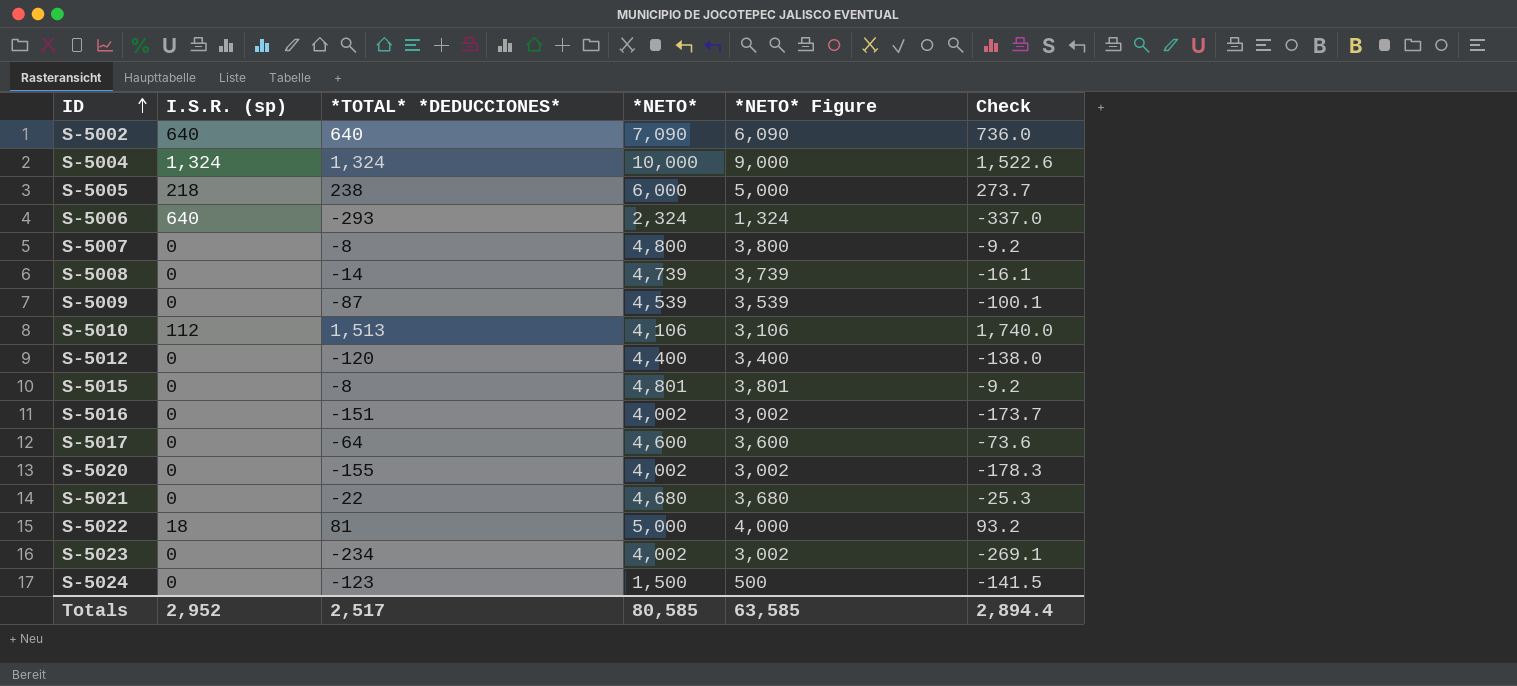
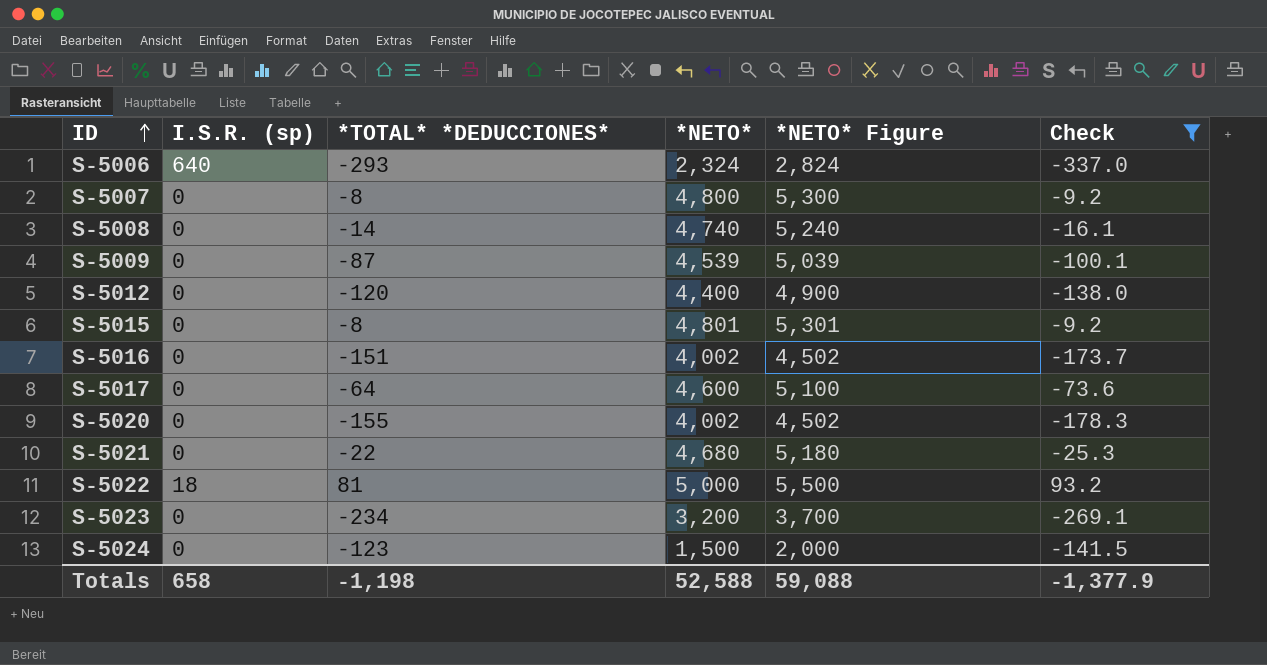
filter: none -> Check <= 93.2
column *NETO* Figure | formula: [*NETO*] - 1000 -> [*NETO*] + 500
S-5008 | *NETO*: 4,739 -> 4,740
S-5023 | *NETO*: 4,002 -> 3,200
Totals | I.S.R. (sp): 2,952 -> 658
Totals | *TOTAL* *DEDUCCIONES*: 2,517 -> -1,198
Totals | *NETO*: 80,585 -> 52,588
Totals | *NETO* Figure: 63,585 -> 59,088
Totals | Check: 2,894.4 -> -1,377.9

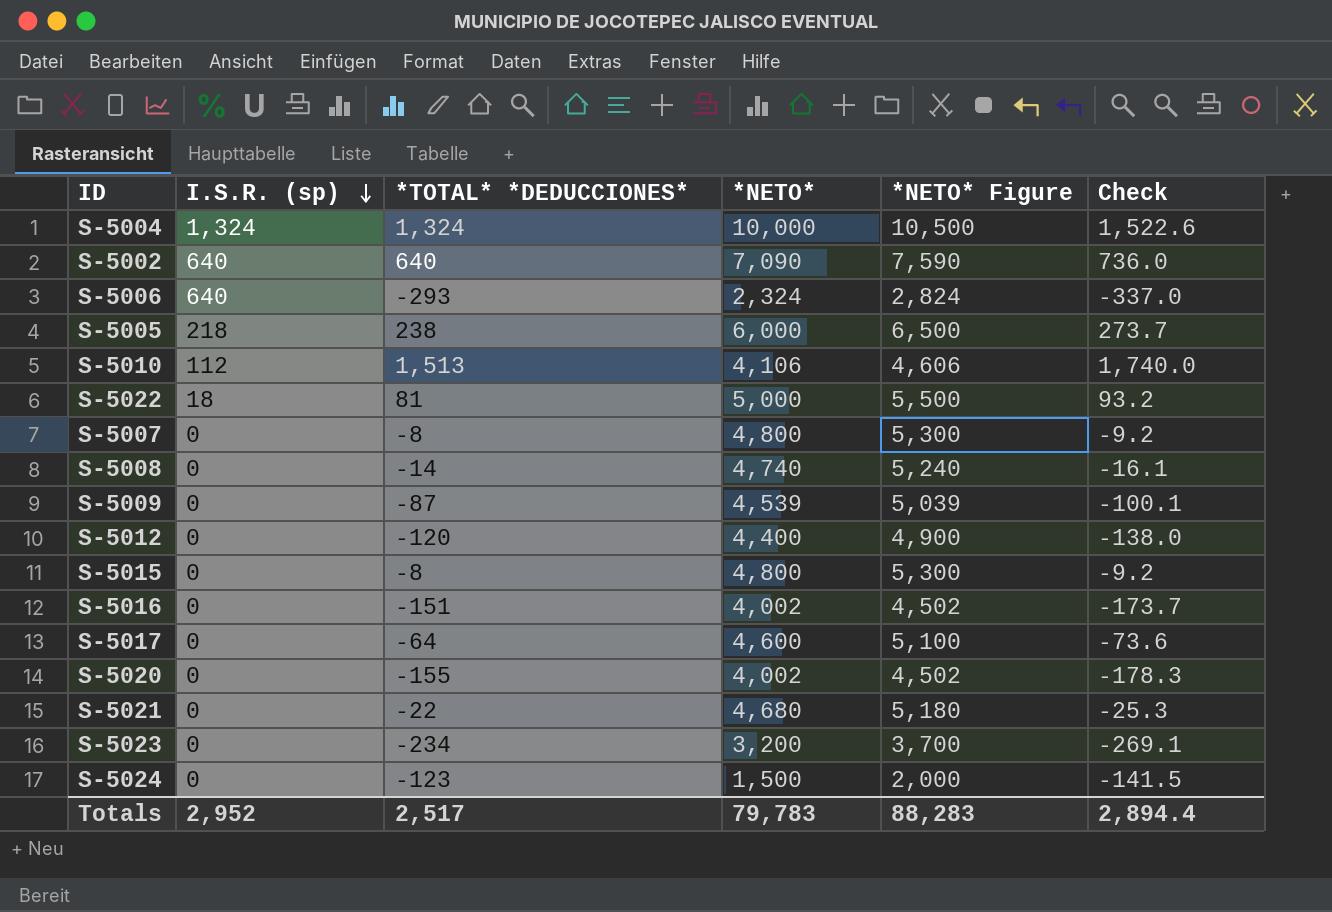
filter: Check <= 93.2 -> none
row order: ID ascending -> I.S.R. (sp) descending
S-5015 | *NETO*: 4,801 -> 4,800
S-5015 | *NETO* Figure: 5,301 -> 5,300
Totals | I.S.R. (sp): 658 -> 2,952
Totals | *TOTAL* *DEDUCCIONES*: -1,198 -> 2,517
Totals | *NETO*: 52,588 -> 79,783
Totals | *NETO* Figure: 59,088 -> 88,283
Totals | Check: -1,377.9 -> 2,894.4

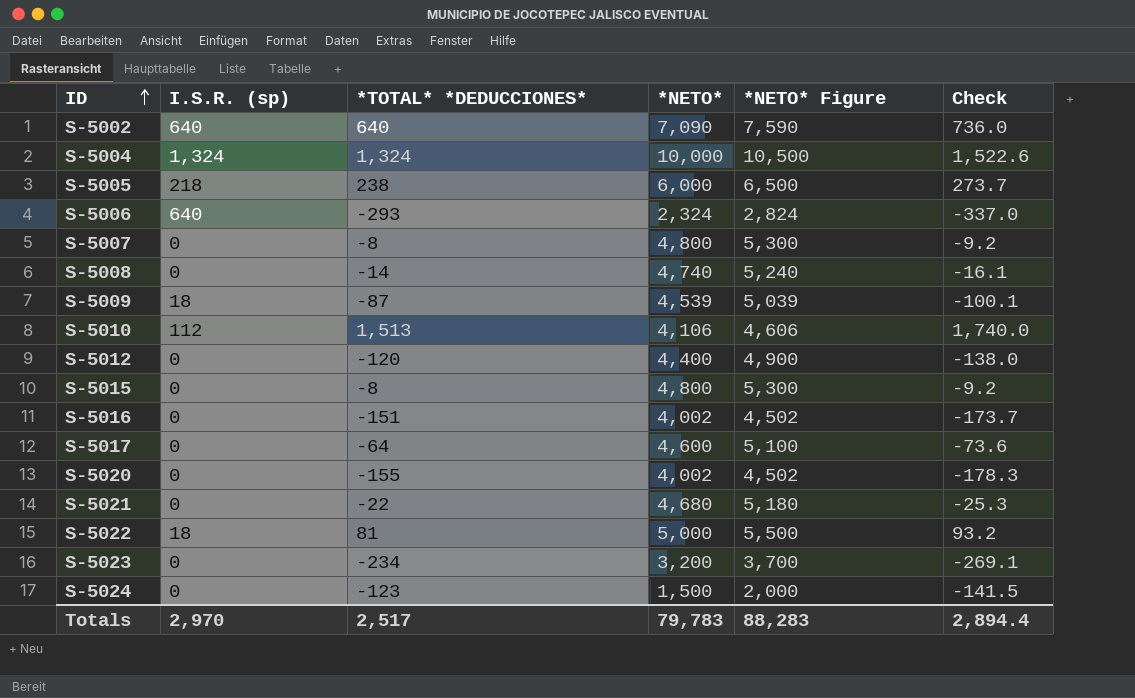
row order: I.S.R. (sp) descending -> ID ascending
S-5009 | I.S.R. (sp): 0 -> 18
Totals | I.S.R. (sp): 2,952 -> 2,970

